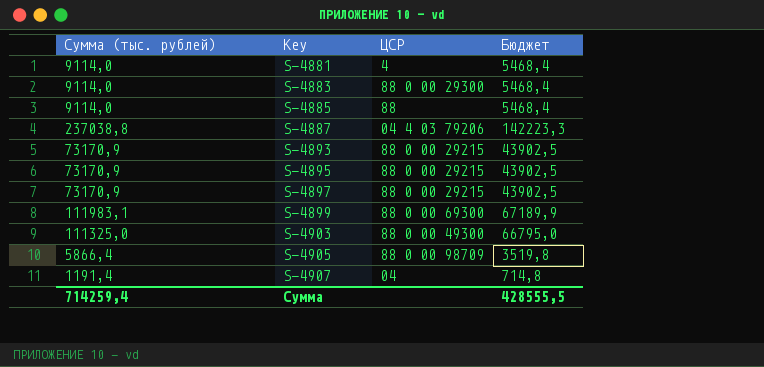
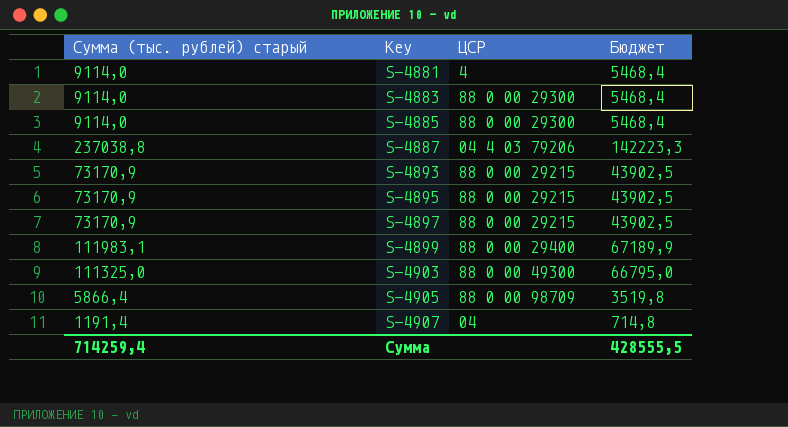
column name: Сумма (тыс. рублей) -> Сумма (тыс. рублей) старый
S-4885 | ЦСР: 88 -> 88 0 00 29300
S-4899 | ЦСР: 88 0 00 69300 -> 88 0 00 29400

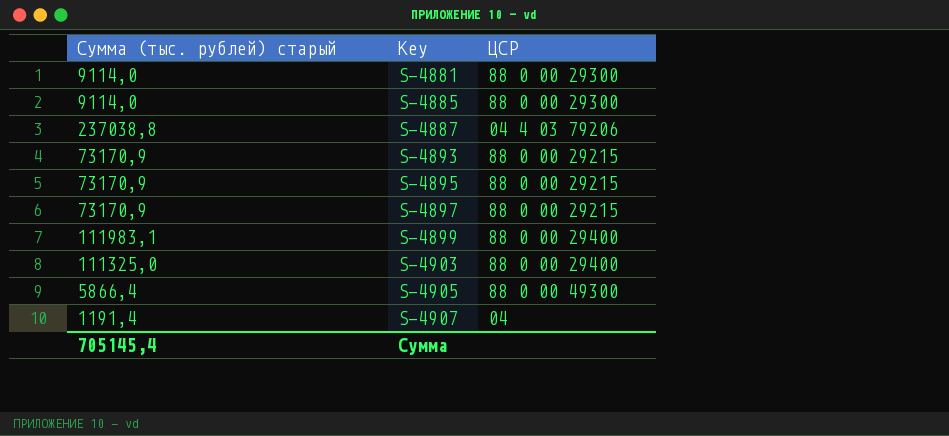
column Бюджет | formula: [Сумма (тыс. рублей) старый] * 0,6 -> none
row S-4883: 9114,0 | 88 0 00 29300 | 5468,4 -> none
S-4881 | ЦСР: 4 -> 88 0 00 29300
S-4903 | ЦСР: 88 0 00 49300 -> 88 0 00 29400
S-4905 | ЦСР: 88 0 00 98709 -> 88 0 00 49300
Сумма | Сумма (тыс. рублей) старый: 714259,4 -> 705145,4

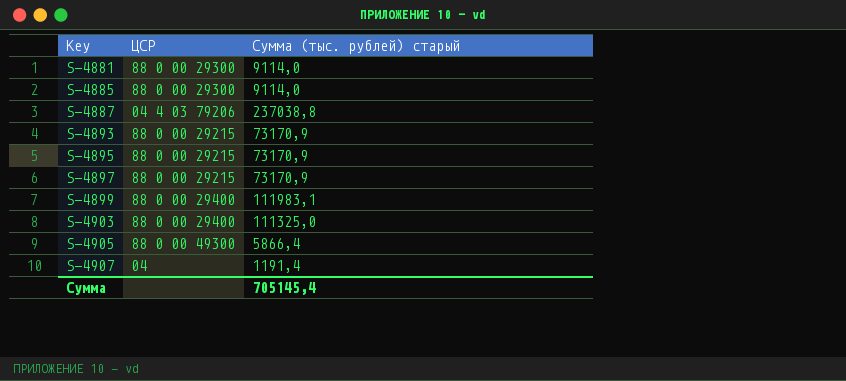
column Сумма (тыс. рублей) старый | position: 1 -> 3

